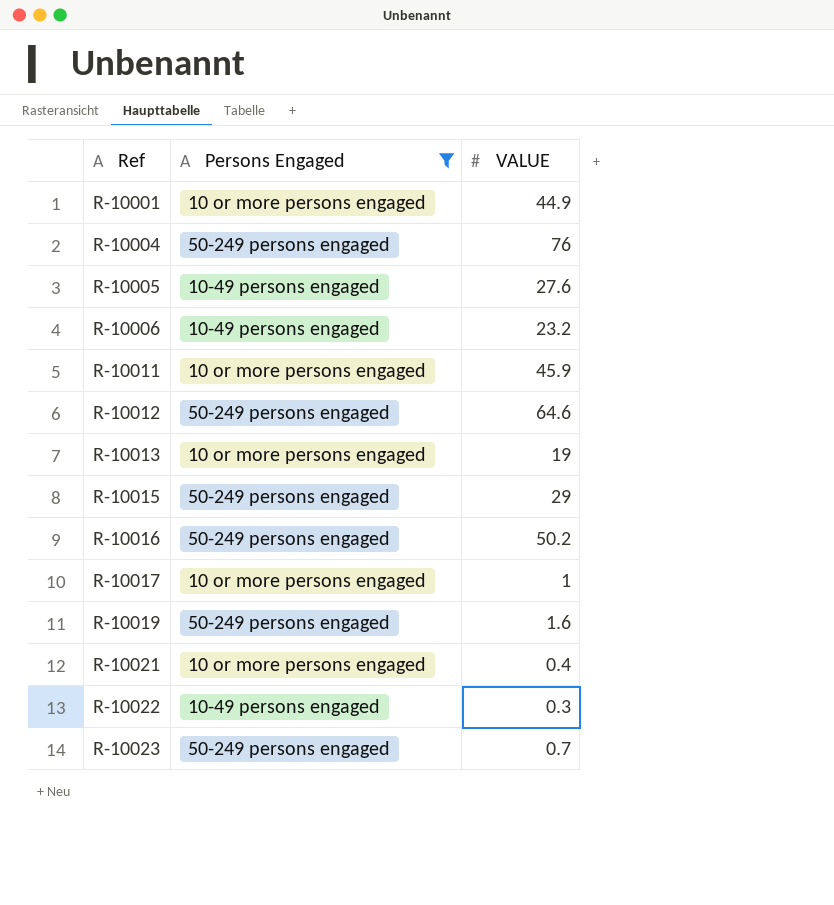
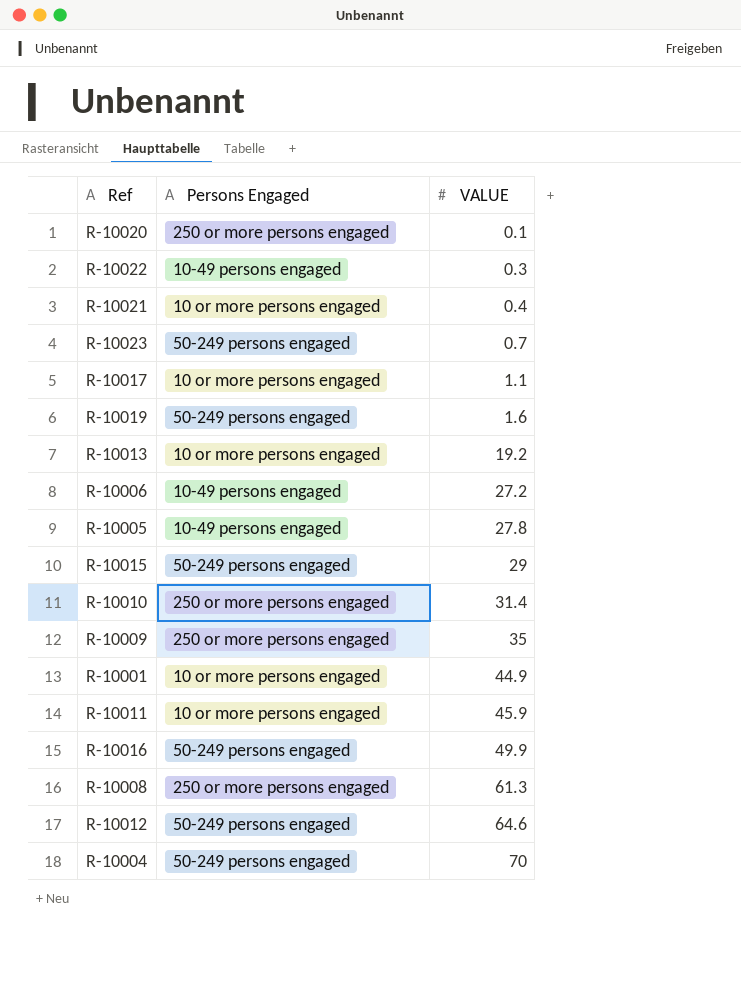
filter: Persons Engaged != 250 or more persons engaged -> none
row order: Ref ascending -> VALUE ascending
R-10017 | VALUE: 1 -> 1.1
R-10013 | VALUE: 19 -> 19.2
R-10006 | VALUE: 23.2 -> 27.2
R-10005 | VALUE: 27.6 -> 27.8
R-10016 | VALUE: 50.2 -> 49.9
R-10004 | VALUE: 76 -> 70

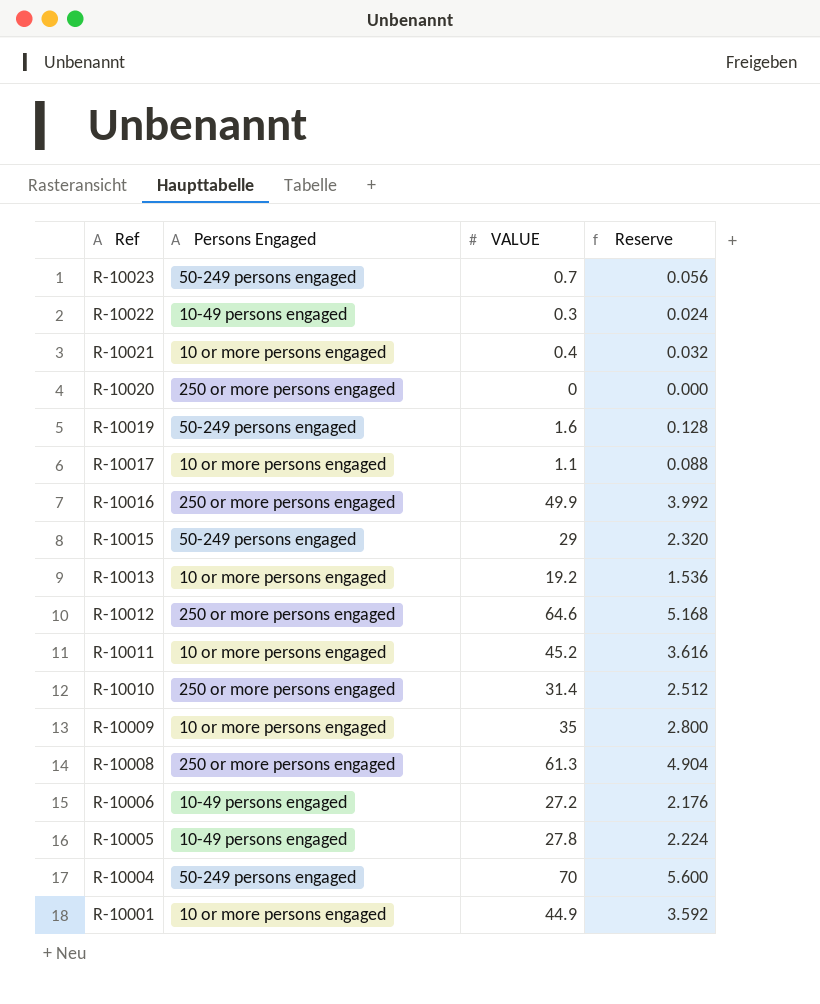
row order: VALUE ascending -> Ref descending
column Reserve | formula: none -> [VALUE] * 0.08
R-10020 | VALUE: 0.1 -> 0
R-10016 | Persons Engaged: 50-249 persons engaged -> 250 or more persons engaged
R-10012 | Persons Engaged: 50-249 persons engaged -> 250 or more persons engaged
R-10011 | VALUE: 45.9 -> 45.2
R-10009 | Persons Engaged: 250 or more persons engaged -> 10 or more persons engaged

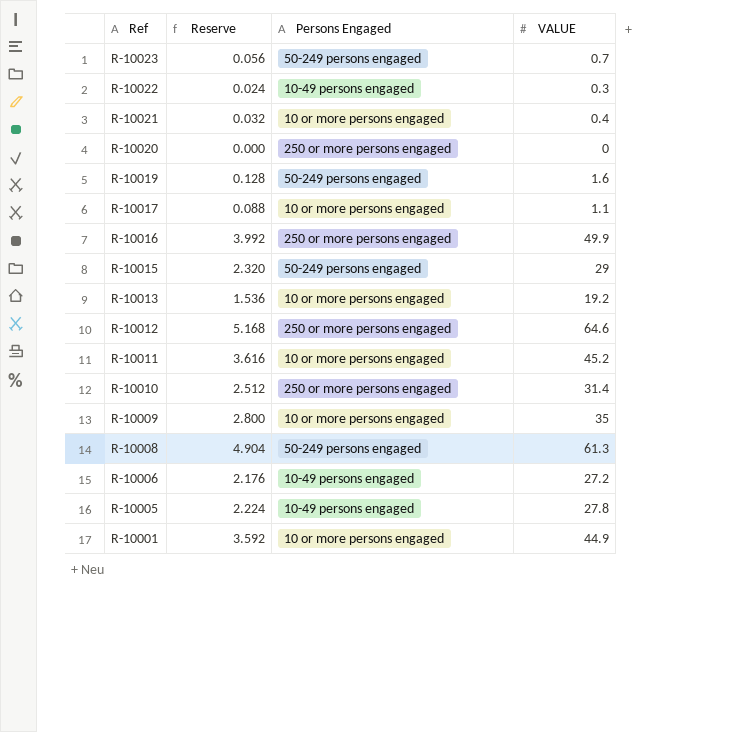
column Reserve | position: 4 -> 2
row R-10004: 50-249 persons engaged | 70 | 5.600 -> none
R-10008 | Persons Engaged: 250 or more persons engaged -> 50-249 persons engaged

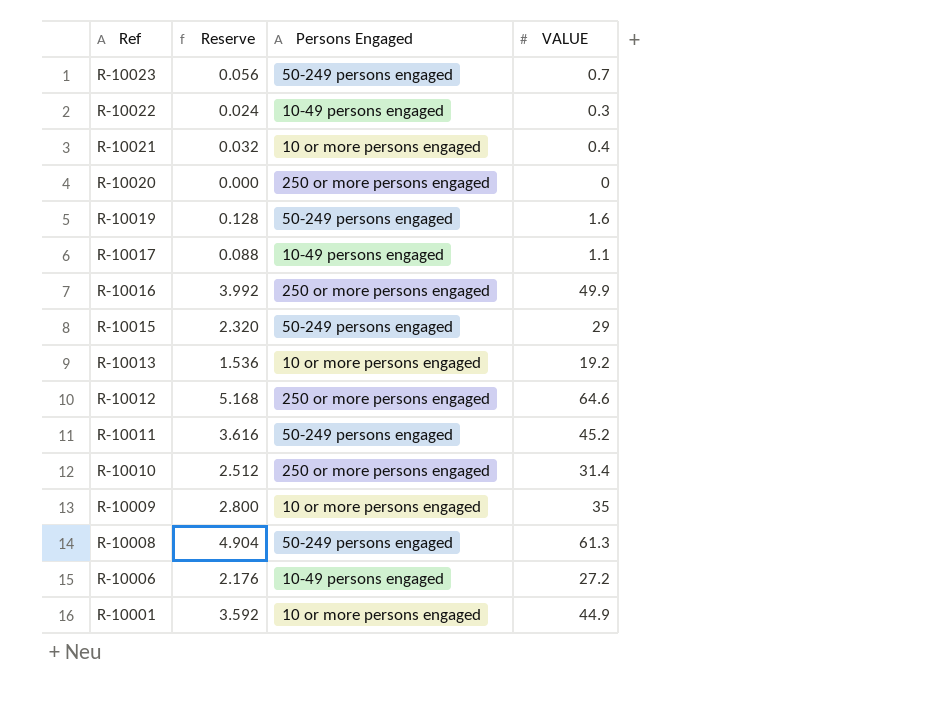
row R-10005: 2.224 | 10-49 persons engaged | 27.8 -> none
R-10017 | Persons Engaged: 10 or more persons engaged -> 10-49 persons engaged
R-10011 | Persons Engaged: 10 or more persons engaged -> 50-249 persons engaged

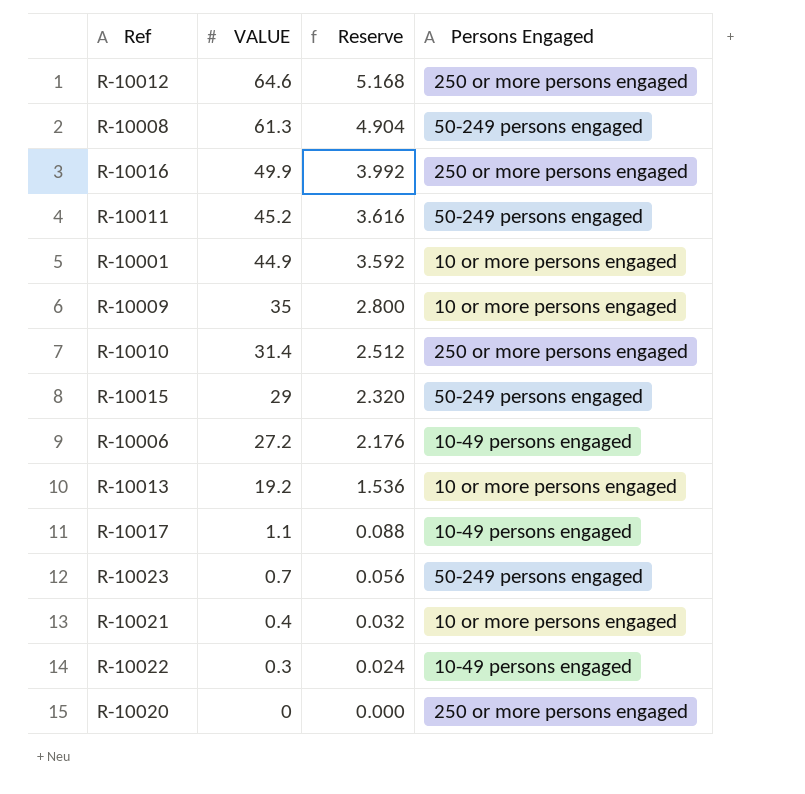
row order: Ref descending -> VALUE descending
column VALUE | position: 4 -> 2
row R-10019: 0.128 | 50-249 persons engaged | 1.6 -> none

